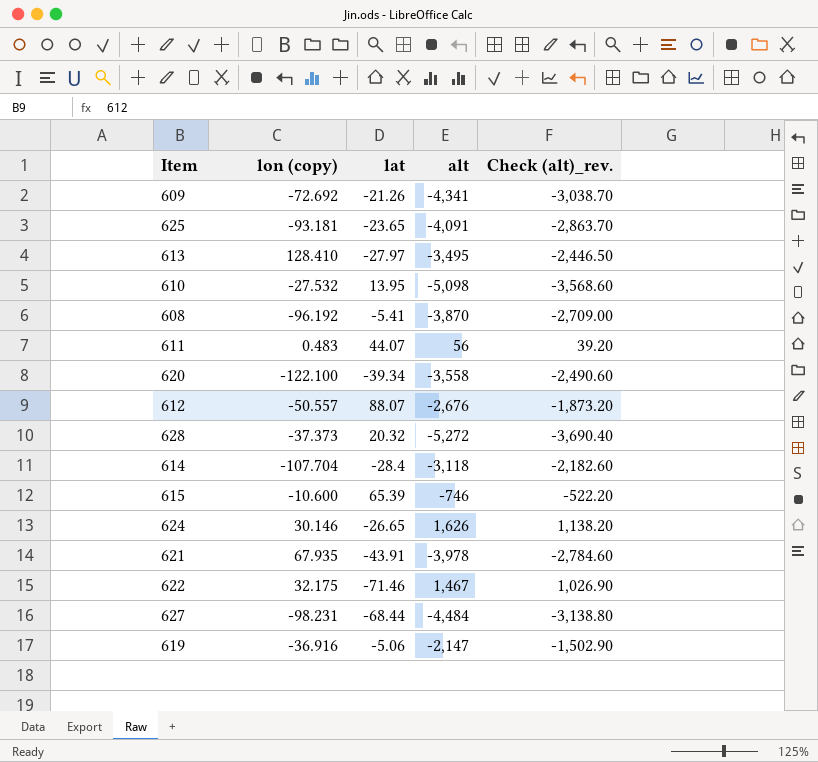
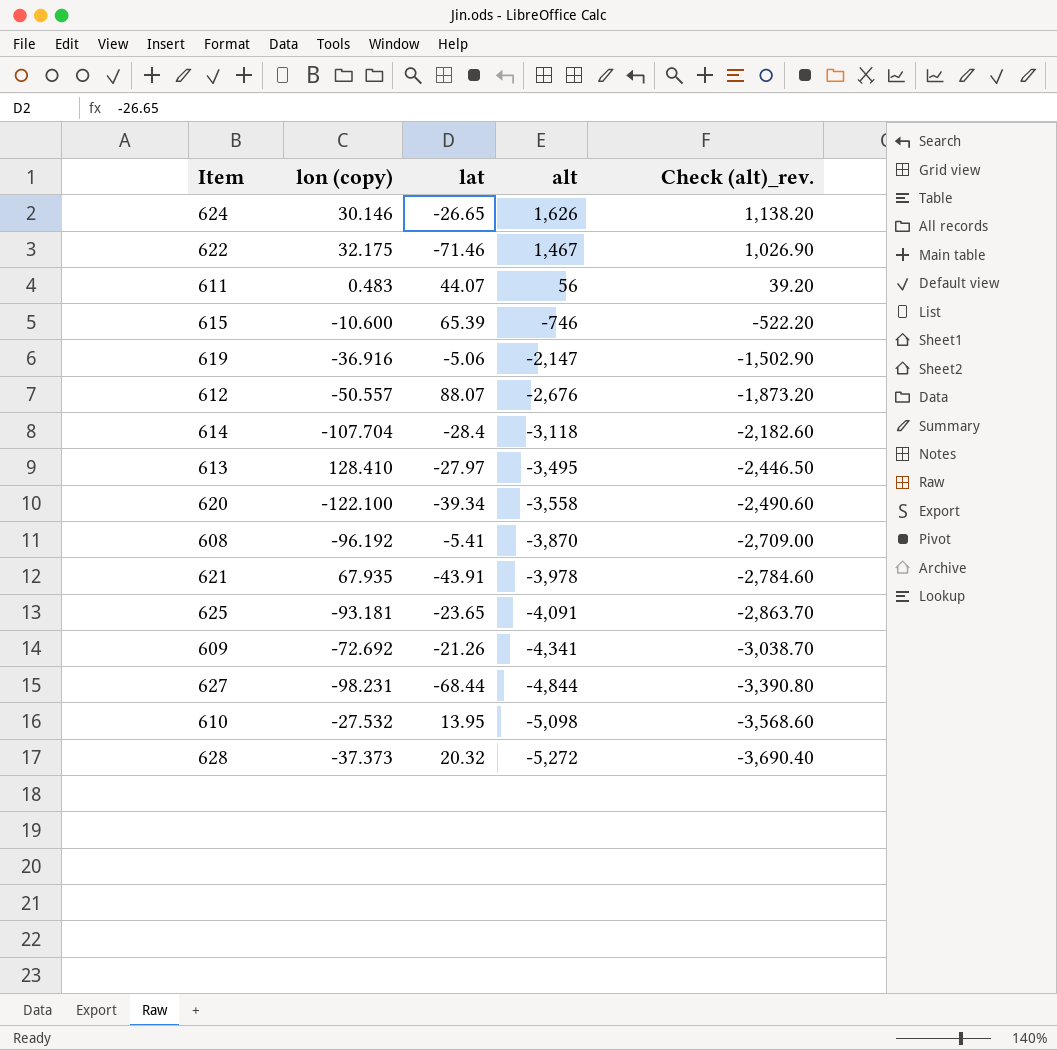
row order: none -> alt descending
627 | alt: -4,484 -> -4,844
627 | Check (alt)_rev.: -3,138.80 -> -3,390.80

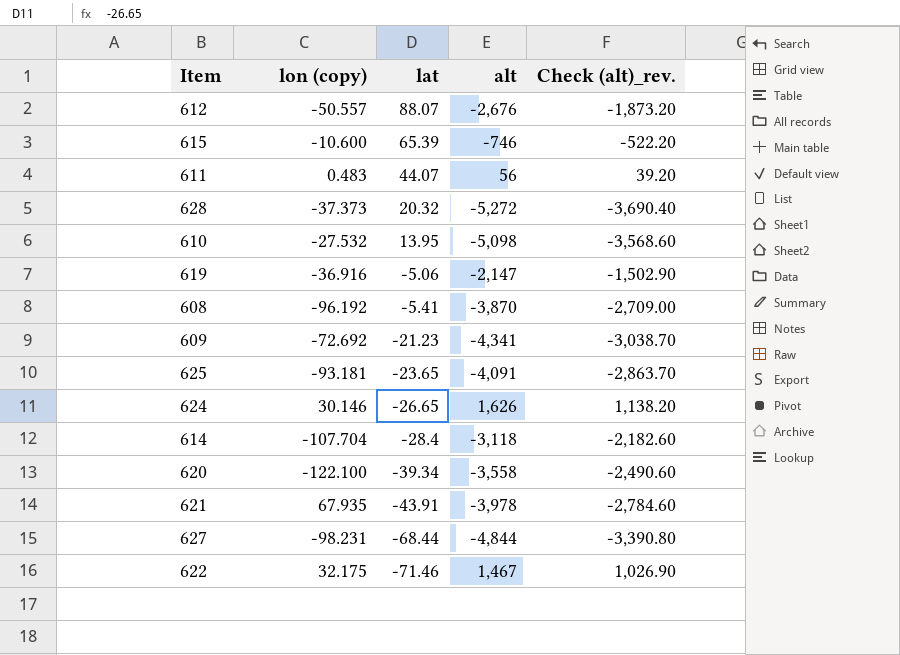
row order: alt descending -> lat descending
row 613: 128.410 | -27.97 | -3,495 | -2,446.50 -> none
609 | lat: -21.26 -> -21.23

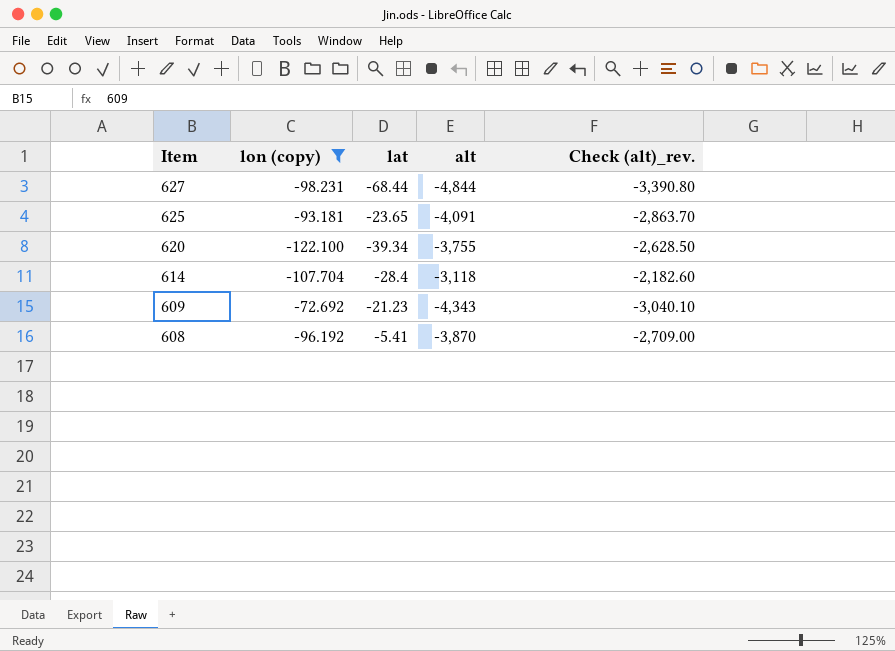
filter: none -> lon (copy) <= -72.692
row order: lat descending -> Item descending
620 | alt: -3,558 -> -3,755
620 | Check (alt)_rev.: -2,490.60 -> -2,628.50
609 | alt: -4,341 -> -4,343
609 | Check (alt)_rev.: -3,038.70 -> -3,040.10

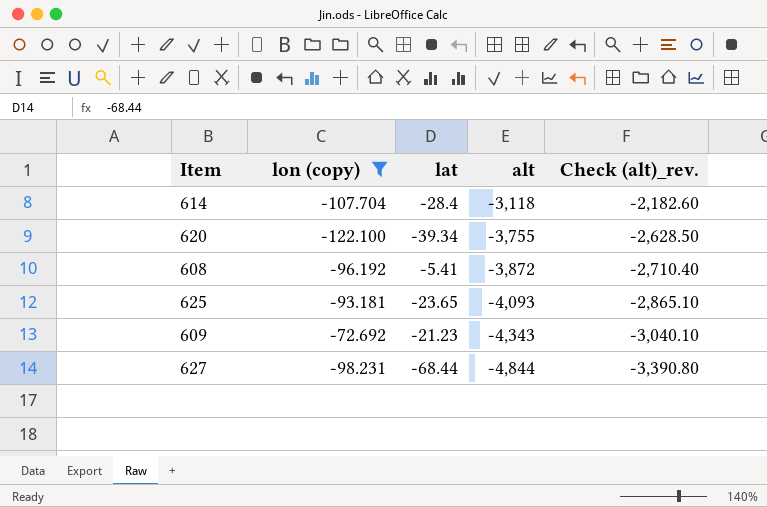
row order: Item descending -> alt descending
608 | alt: -3,870 -> -3,872
608 | Check (alt)_rev.: -2,709.00 -> -2,710.40
625 | alt: -4,091 -> -4,093
625 | Check (alt)_rev.: -2,863.70 -> -2,865.10

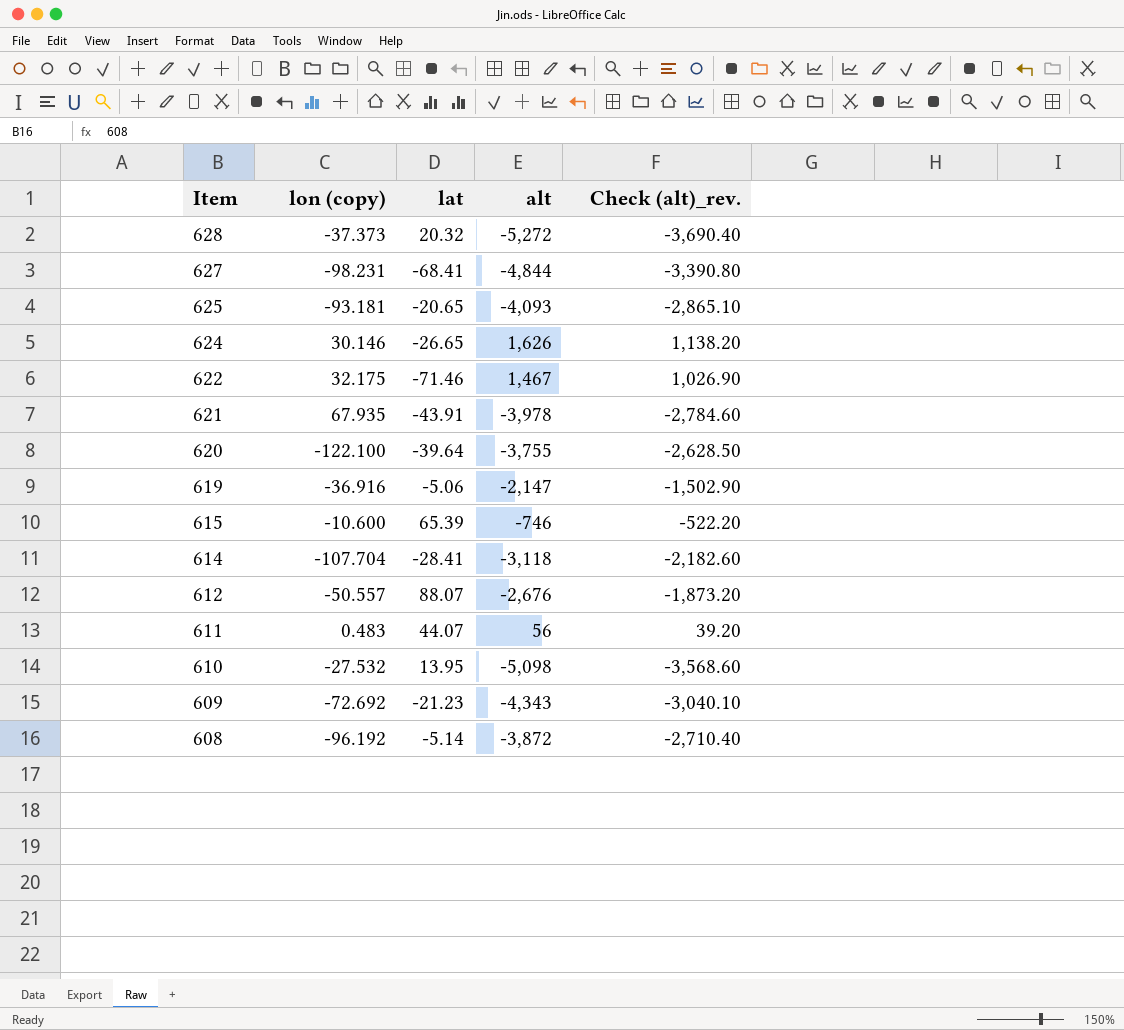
filter: lon (copy) <= -72.692 -> none
row order: alt descending -> Item descending
627 | lat: -68.44 -> -68.41
625 | lat: -23.65 -> -20.65
620 | lat: -39.34 -> -39.64
614 | lat: -28.4 -> -28.41
608 | lat: -5.41 -> -5.14

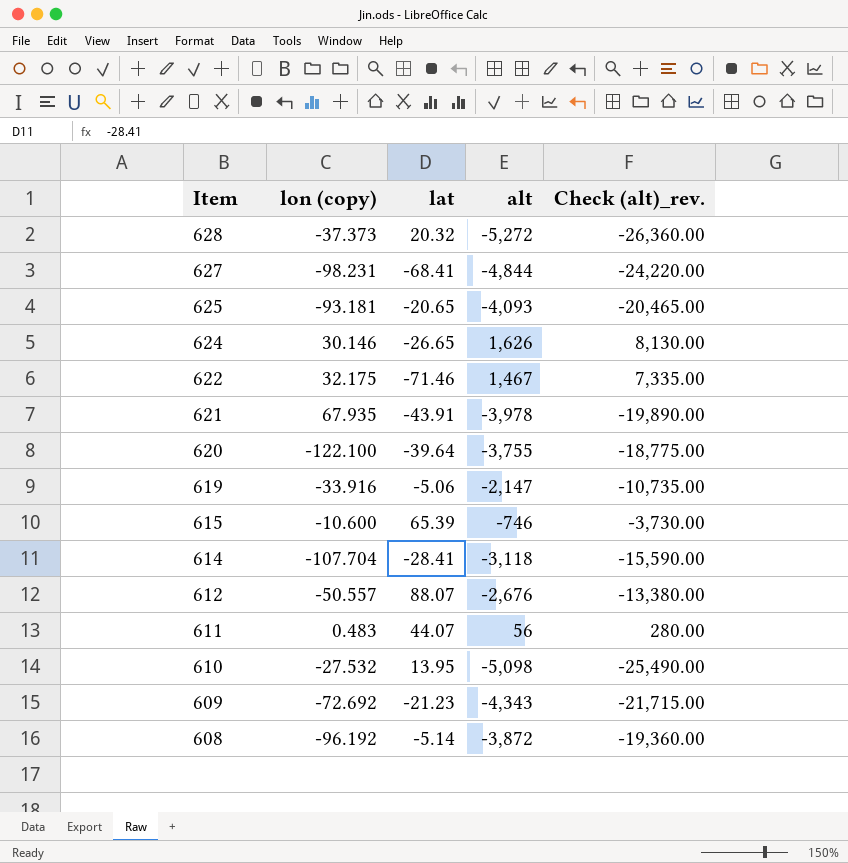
column Check (alt)_rev. | formula: [alt] * 0.7 -> [alt] * 5
619 | lon (copy): -36.916 -> -33.916

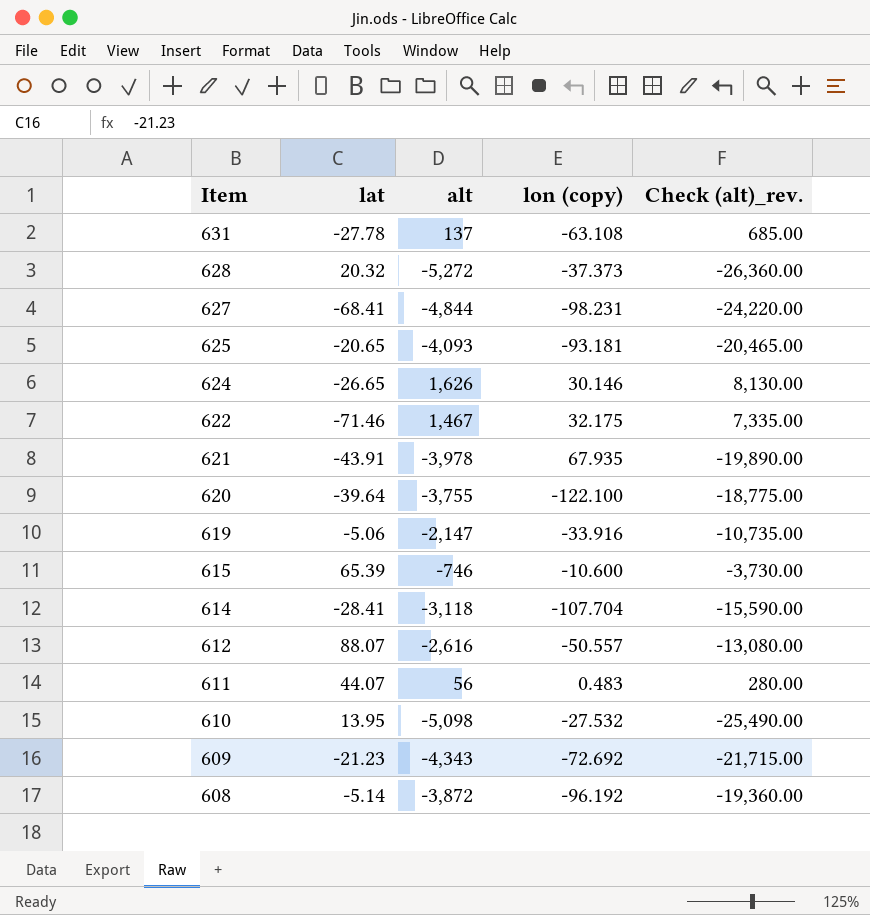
column lon (copy) | position: 2 -> 4
row 631: none -> -27.78 | 137 | -63.108 | 685.00
612 | alt: -2,676 -> -2,616
612 | Check (alt)_rev.: -13,380.00 -> -13,080.00

